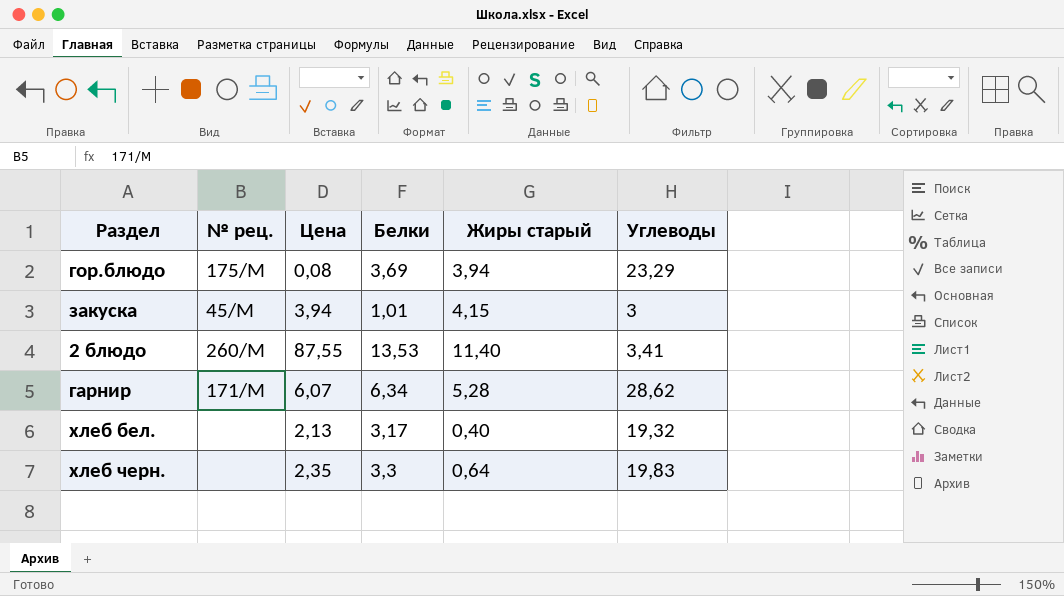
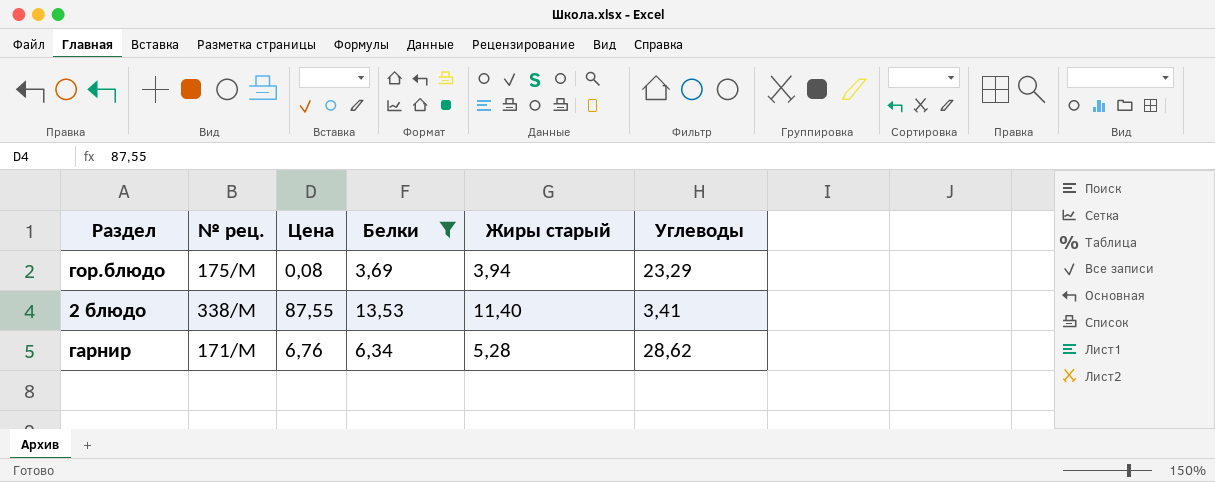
filter: none -> Белки >= 3,69
2 блюдо | № рец.: 260/М -> 338/М
гарнир | Цена: 6,07 -> 6,76

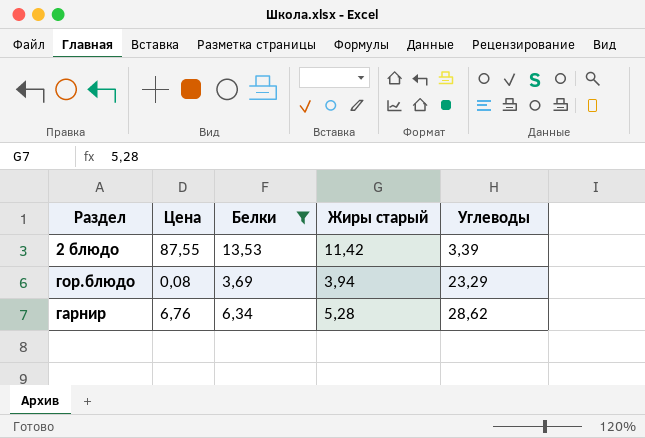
row order: none -> Углеводы ascending
column № рец. | position: 2 -> none
2 блюдо | Жиры старый: 11,40 -> 11,42
2 блюдо | Углеводы: 3,41 -> 3,39

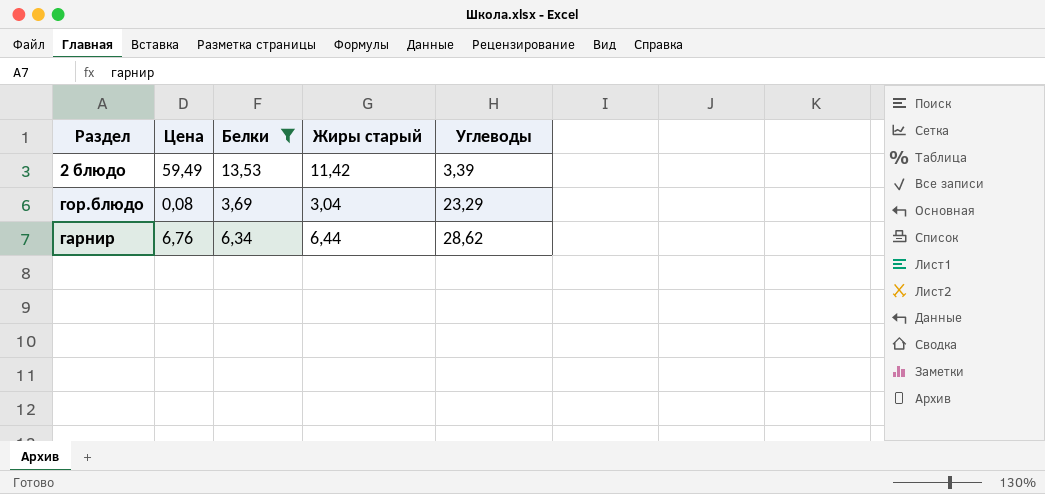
2 блюдо | Цена: 87,55 -> 59,49
гор.блюдо | Жиры старый: 3,94 -> 3,04
гарнир | Жиры старый: 5,28 -> 6,44

